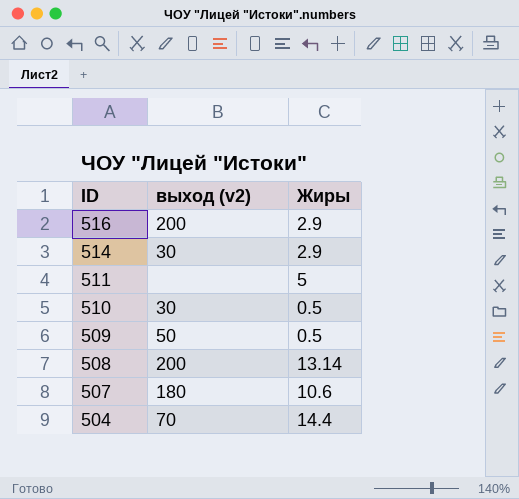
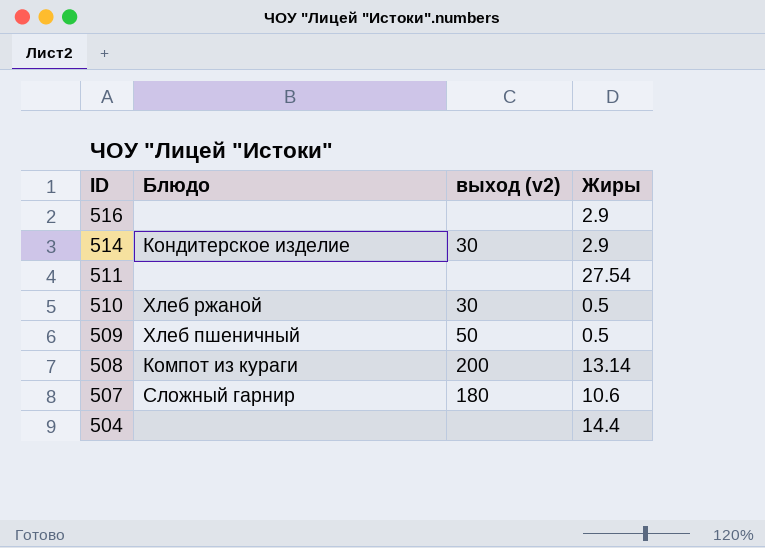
column Блюдо | position: none -> 2
516 | выход (v2): 200 -> none
511 | Жиры: 5 -> 27.54
504 | выход (v2): 70 -> none

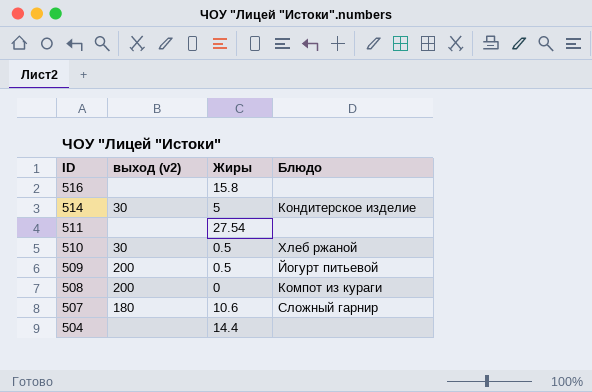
column Блюдо | position: 2 -> 4
516 | Жиры: 2.9 -> 15.8
514 | Жиры: 2.9 -> 5
509 | выход (v2): 50 -> 200
509 | Блюдо: Хлеб пшеничный -> Йогурт питьевой
508 | Жиры: 13.14 -> 0

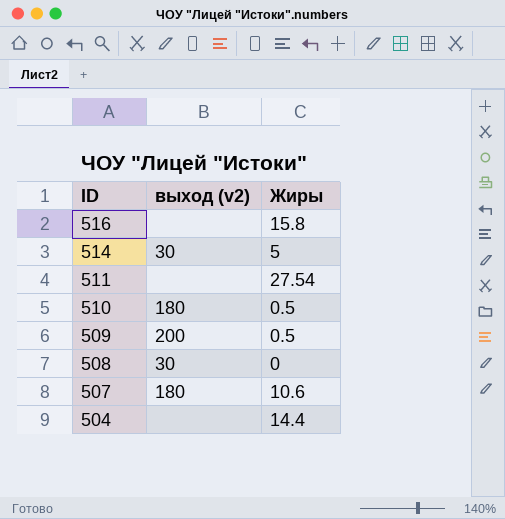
column Блюдо | position: 4 -> none
510 | выход (v2): 30 -> 180
508 | выход (v2): 200 -> 30

